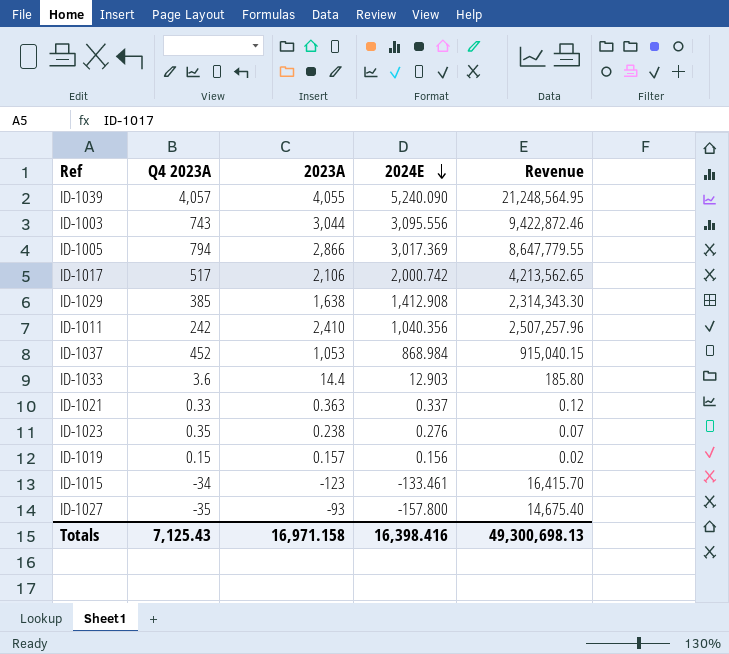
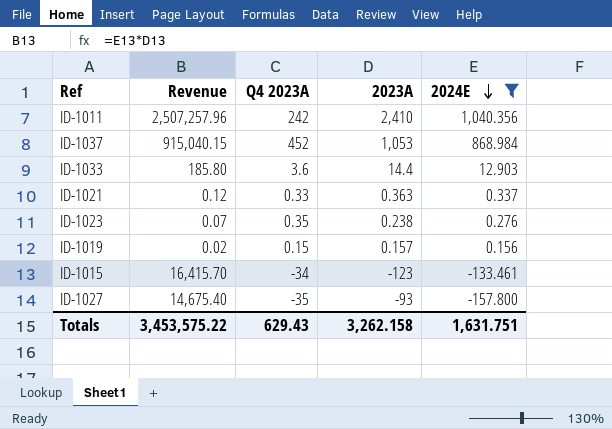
filter: none -> 2024E <= 1,040.356
column Revenue | position: 5 -> 2
Totals | Revenue: 49,300,698.13 -> 3,453,575.22
Totals | Q4 2023A: 7,125.43 -> 629.43
Totals | 2023A: 16,971.158 -> 3,262.158
Totals | 2024E: 16,398.416 -> 1,631.751

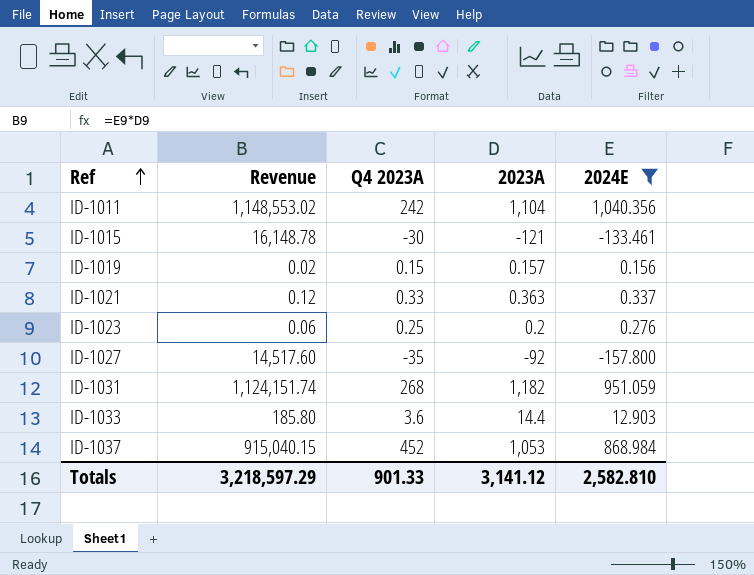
row order: 2024E descending -> Ref ascending
ID-1011 | Revenue: 2,507,257.96 -> 1,148,553.02
ID-1011 | 2023A: 2,410 -> 1,104
ID-1015 | Revenue: 16,415.70 -> 16,148.78
ID-1015 | Q4 2023A: -34 -> -30
ID-1015 | 2023A: -123 -> -121
ID-1023 | Revenue: 0.07 -> 0.06
ID-1023 | Q4 2023A: 0.35 -> 0.25
ID-1023 | 2023A: 0.238 -> 0.2
ID-1027 | Revenue: 14,675.40 -> 14,517.60
ID-1027 | 2023A: -93 -> -92
row ID-1031: none -> 1,124,151.74 | 268 | 1,182 | 951.059
Totals | Revenue: 3,453,575.22 -> 3,218,597.29
Totals | Q4 2023A: 629.43 -> 901.33
Totals | 2023A: 3,262.158 -> 3,141.12
Totals | 2024E: 1,631.751 -> 2,582.810

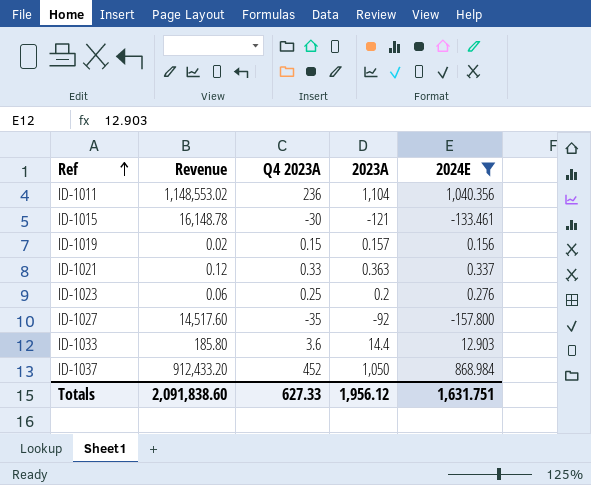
row ID-1031: 1,124,151.74 | 268 | 1,182 | 951.059 -> none
ID-1011 | Q4 2023A: 242 -> 236
ID-1037 | Revenue: 915,040.15 -> 912,433.20
ID-1037 | 2023A: 1,053 -> 1,050
Totals | Revenue: 3,218,597.29 -> 2,091,838.60
Totals | Q4 2023A: 901.33 -> 627.33
Totals | 2023A: 3,141.12 -> 1,956.12
Totals | 2024E: 2,582.810 -> 1,631.751

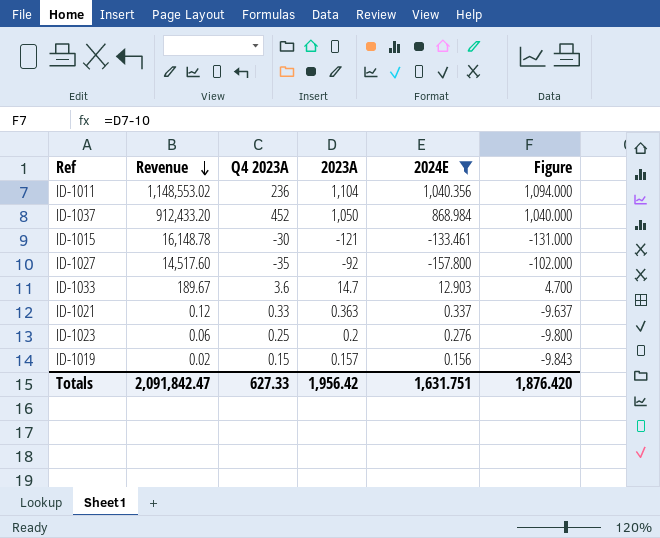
row order: Ref ascending -> Revenue descending
column Figure | formula: none -> [2023A] - 10
ID-1033 | Revenue: 185.80 -> 189.67
ID-1033 | 2023A: 14.4 -> 14.7
Totals | Revenue: 2,091,838.60 -> 2,091,842.47
Totals | 2023A: 1,956.12 -> 1,956.42

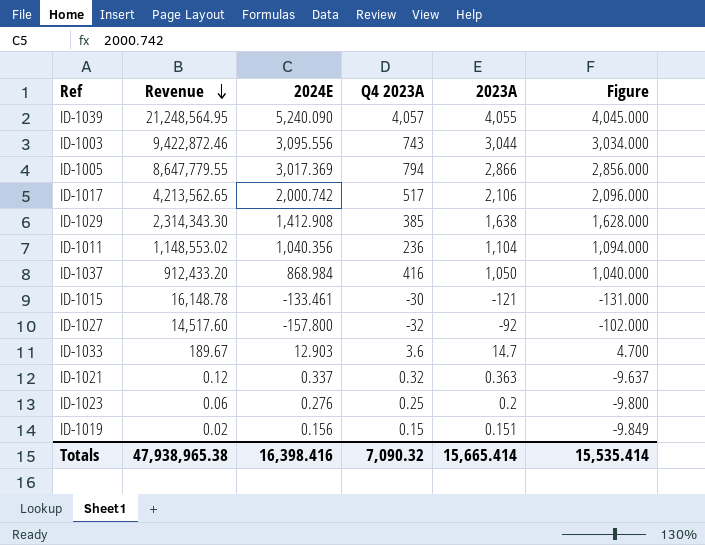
filter: 2024E <= 1,040.356 -> none
column 2024E | position: 5 -> 3
ID-1037 | Q4 2023A: 452 -> 416
ID-1027 | Q4 2023A: -35 -> -32
ID-1021 | Q4 2023A: 0.33 -> 0.32
ID-1019 | 2023A: 0.157 -> 0.151
ID-1019 | Figure: -9.843 -> -9.849
Totals | Revenue: 2,091,842.47 -> 47,938,965.38
Totals | 2024E: 1,631.751 -> 16,398.416
Totals | Q4 2023A: 627.33 -> 7,090.32
Totals | 2023A: 1,956.42 -> 15,665.414
Totals | Figure: 1,876.420 -> 15,535.414

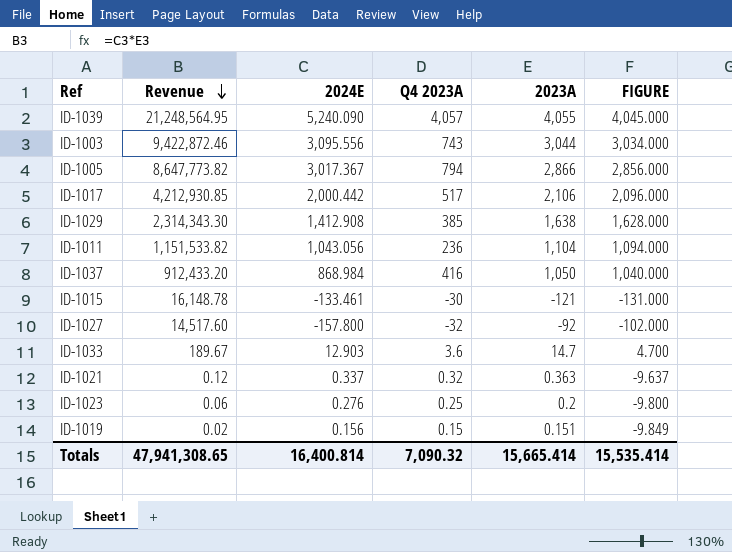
column name: Figure -> FIGURE
ID-1005 | Revenue: 8,647,779.55 -> 8,647,773.82
ID-1005 | 2024E: 3,017.369 -> 3,017.367
ID-1017 | Revenue: 4,213,562.65 -> 4,212,930.85
ID-1017 | 2024E: 2,000.742 -> 2,000.442
ID-1011 | Revenue: 1,148,553.02 -> 1,151,533.82
ID-1011 | 2024E: 1,040.356 -> 1,043.056
Totals | Revenue: 47,938,965.38 -> 47,941,308.65
Totals | 2024E: 16,398.416 -> 16,400.814

